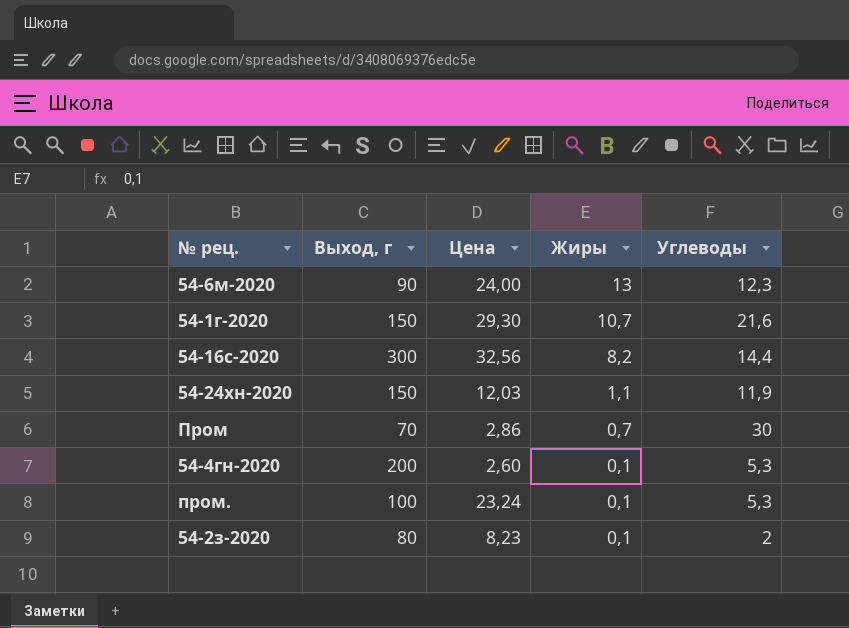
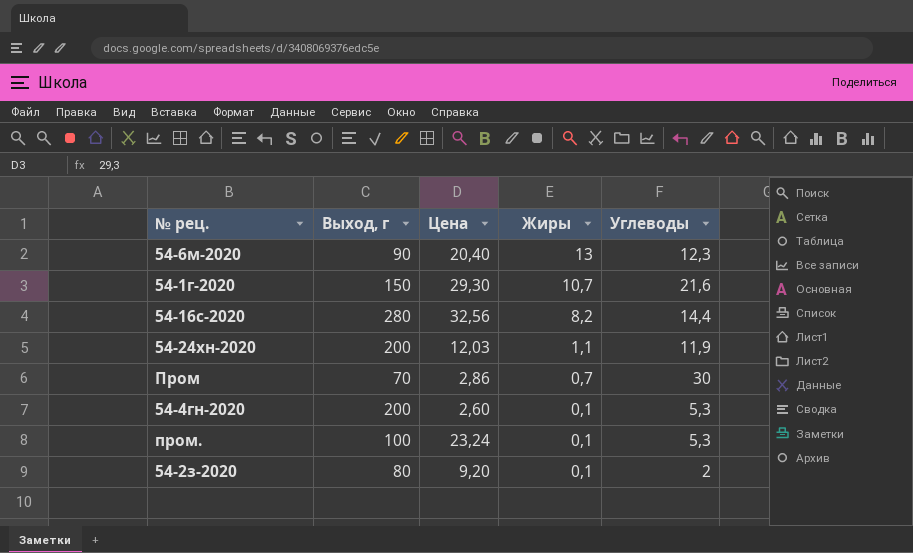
54-6м-2020 | Цена: 24,00 -> 20,40
54-16с-2020 | Выход, г: 300 -> 280
54-24хн-2020 | Выход, г: 150 -> 200
54-2з-2020 | Цена: 8,23 -> 9,20

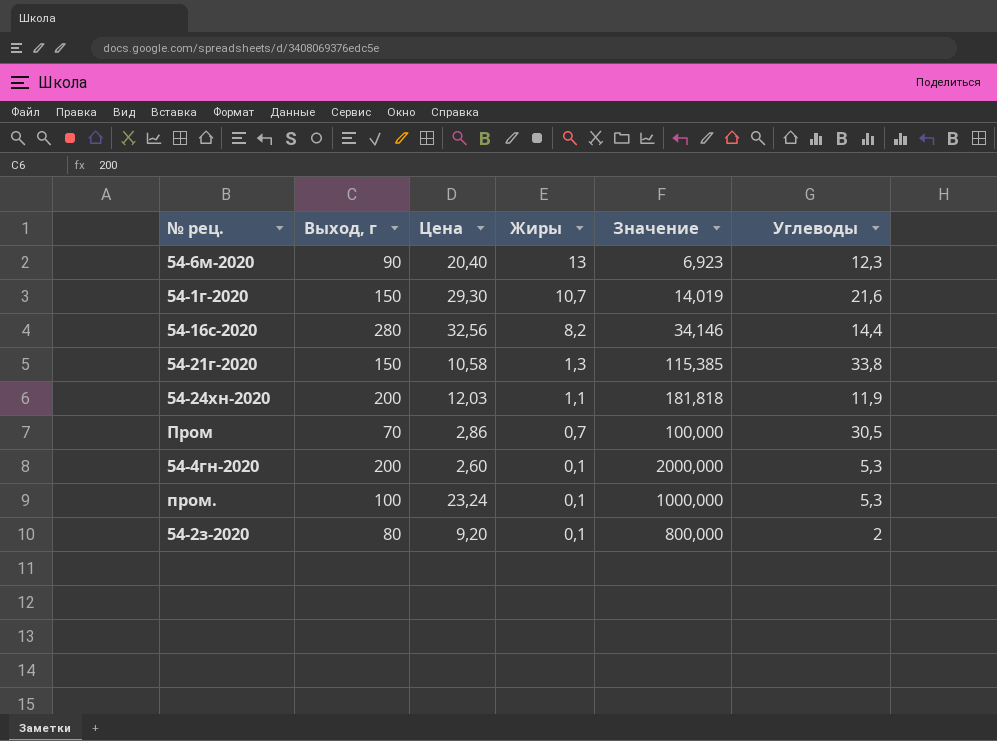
column Значение | formula: none -> [Выход, г] / [Жиры]
row 54-21г-2020: none -> 150 | 10,58 | 1,3 | 115,385 | 33,8
Пром | Углеводы: 30 -> 30,5

